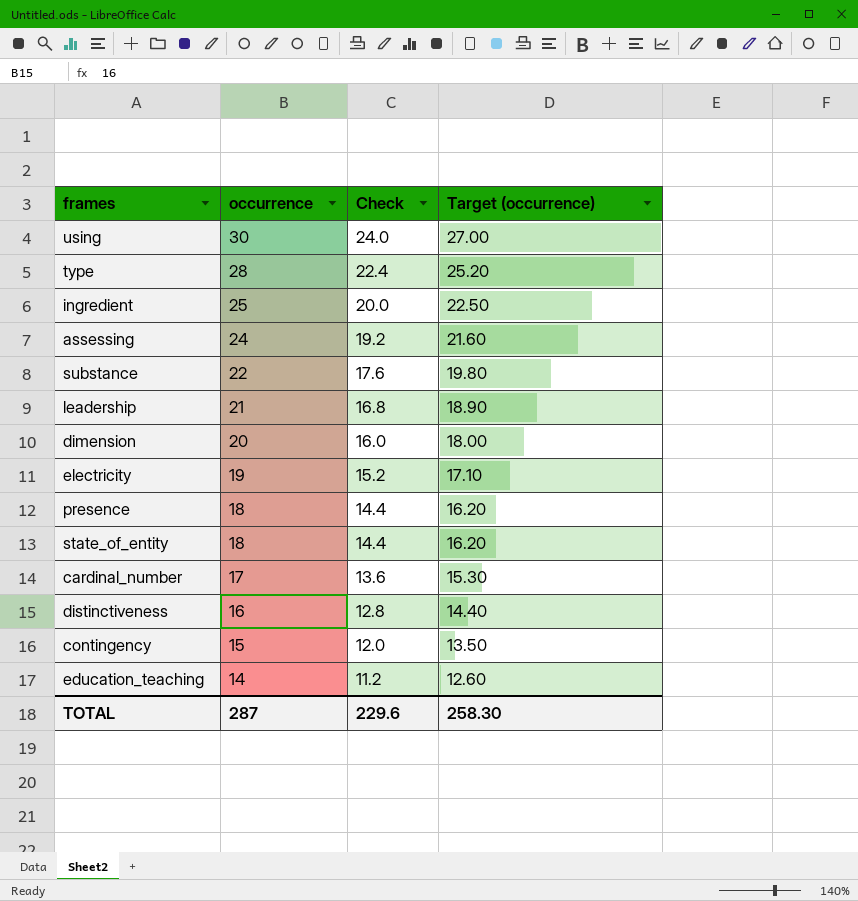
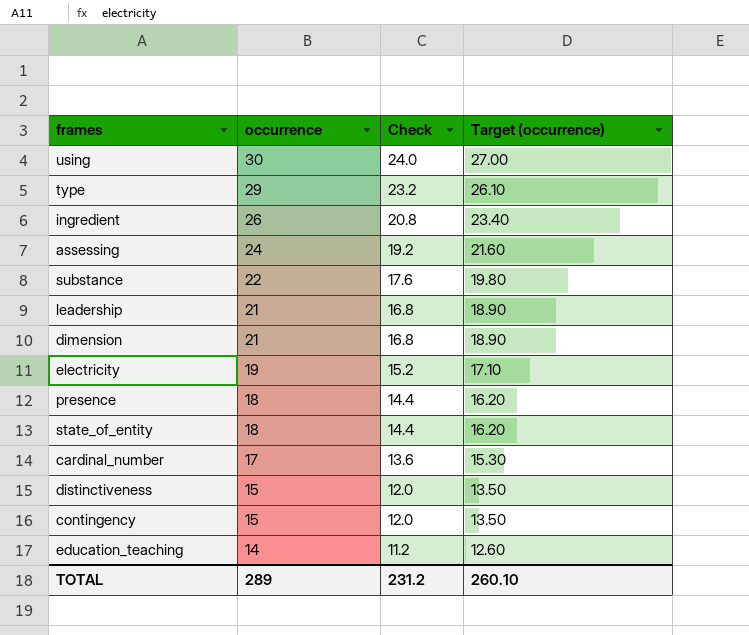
type | occurrence: 28 -> 29
type | Check: 22.4 -> 23.2
type | Target (occurrence): 25.20 -> 26.10
ingredient | occurrence: 25 -> 26
ingredient | Check: 20.0 -> 20.8
ingredient | Target (occurrence): 22.50 -> 23.40
dimension | occurrence: 20 -> 21
dimension | Check: 16.0 -> 16.8
dimension | Target (occurrence): 18.00 -> 18.90
distinctiveness | occurrence: 16 -> 15
distinctiveness | Check: 12.8 -> 12.0
distinctiveness | Target (occurrence): 14.40 -> 13.50
TOTAL | occurrence: 287 -> 289
TOTAL | Check: 229.6 -> 231.2
TOTAL | Target (occurrence): 258.30 -> 260.10

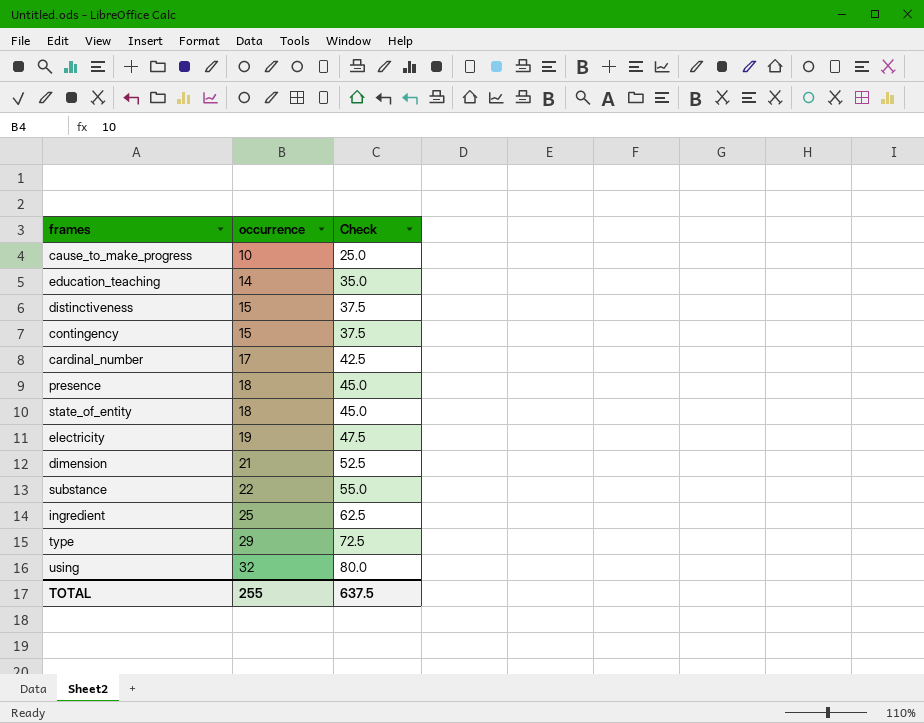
row order: occurrence descending -> occurrence ascending
column Target (occurrence) | formula: [occurrence] * 0.9 -> none
column Check | formula: [occurrence] * 0.8 -> [occurrence] * 2.5
row assessing: 24 | 19.2 | 21.60 -> none
row leadership: 21 | 16.8 | 18.90 -> none
row cause_to_make_progress: none -> 10 | 25.0
ingredient | occurrence: 26 -> 25
using | occurrence: 30 -> 32
TOTAL | occurrence: 289 -> 255
TOTAL | Check: 231.2 -> 637.5

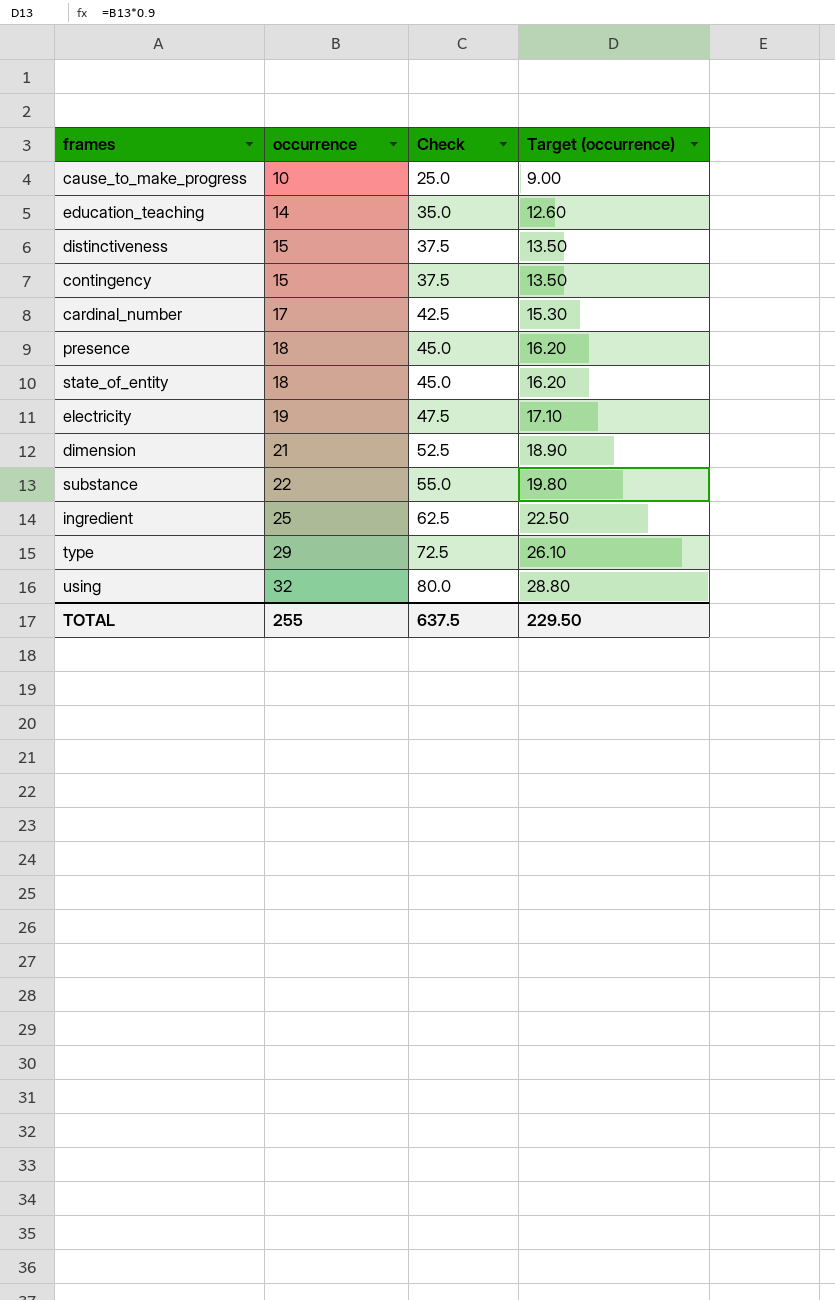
column Target (occurrence) | formula: none -> [occurrence] * 0.9

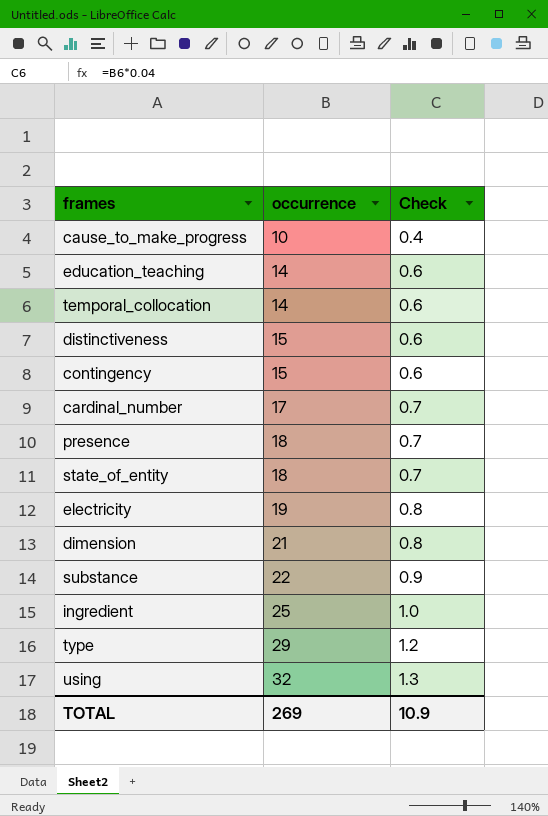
column Target (occurrence) | formula: [occurrence] * 0.9 -> none
column Check | formula: [occurrence] * 2.5 -> [occurrence] * 0.04
row temporal_collocation: none -> 14 | 0.6
TOTAL | occurrence: 255 -> 269
TOTAL | Check: 637.5 -> 10.9

